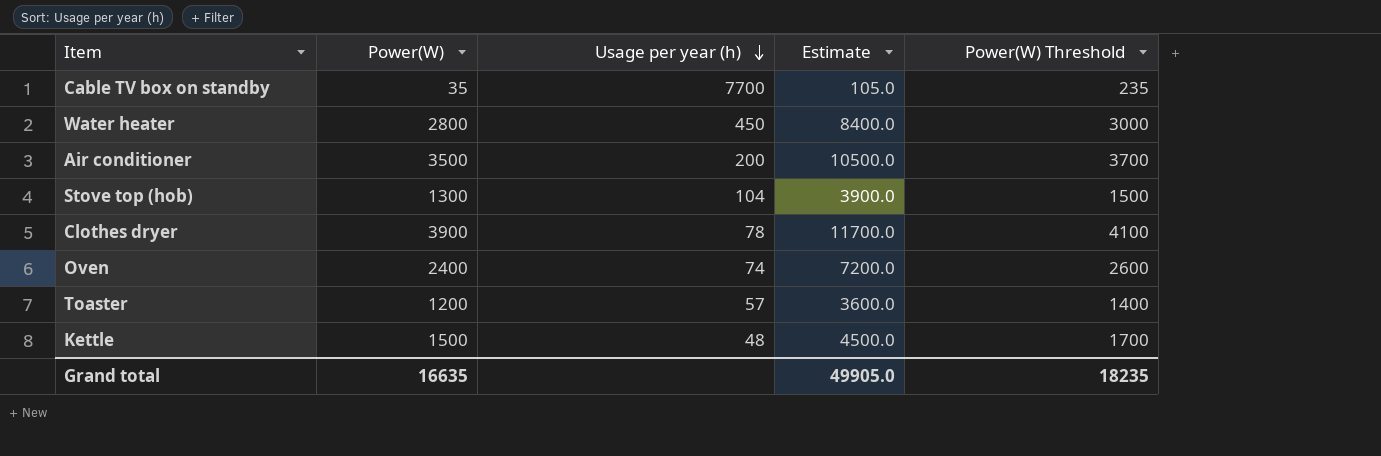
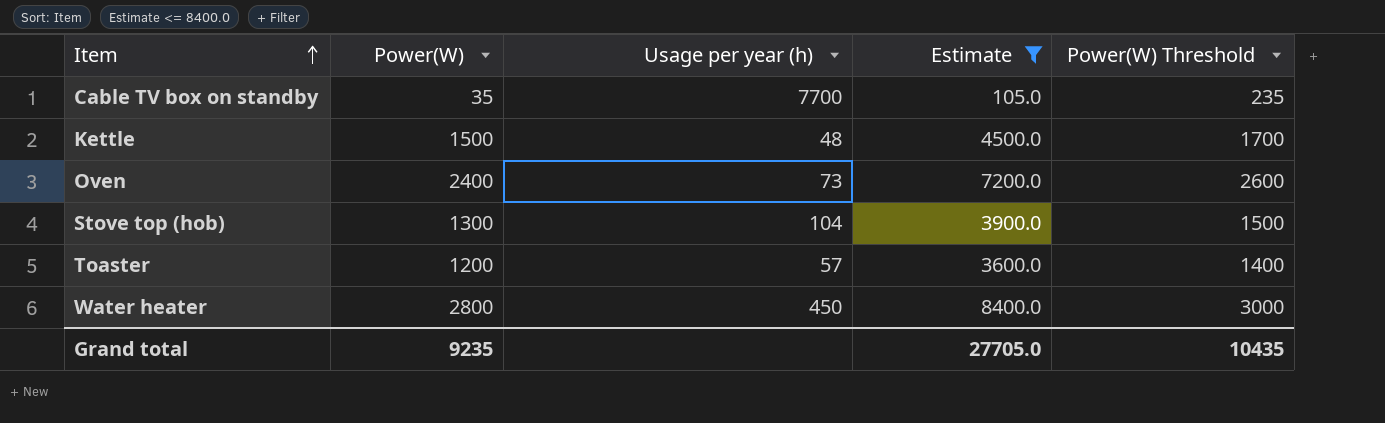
filter: none -> Estimate <= 8400.0
row order: Usage per year (h) descending -> Item ascending
Oven | Usage per year (h): 74 -> 73
Grand total | Power(W): 16635 -> 9235
Grand total | Estimate: 49905.0 -> 27705.0
Grand total | Power(W) Threshold: 18235 -> 10435

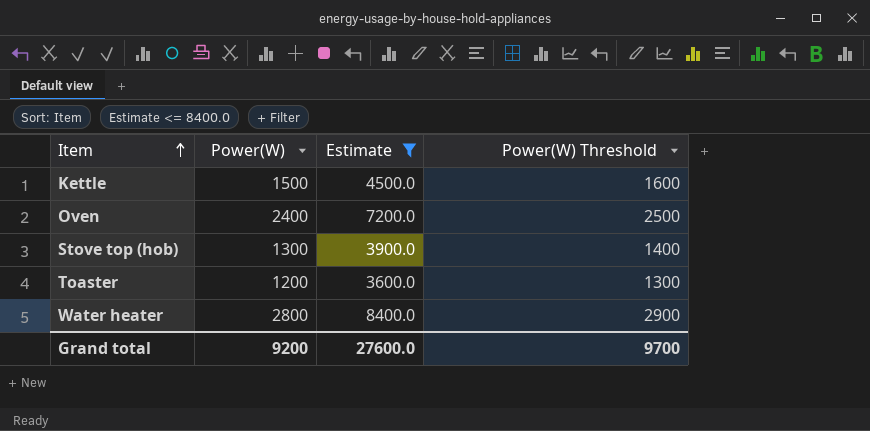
column Usage per year (h) | position: 3 -> none
column Power(W) Threshold | formula: [Power(W)] + 200 -> [Power(W)] + 100
row Cable TV box on standby: 35 | 7700 | 105.0 | 235 -> none
Grand total | Power(W): 9235 -> 9200
Grand total | Estimate: 27705.0 -> 27600.0
Grand total | Power(W) Threshold: 10435 -> 9700

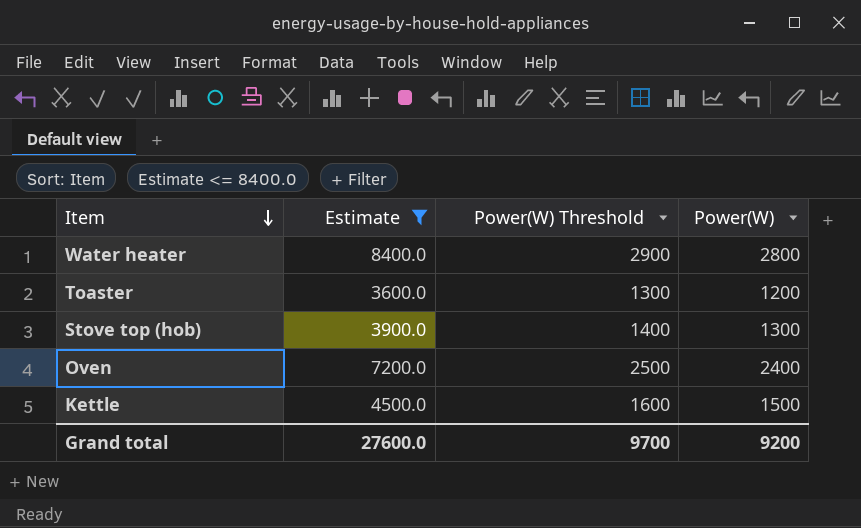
row order: Item ascending -> Item descending
column Power(W) | position: 2 -> 4

